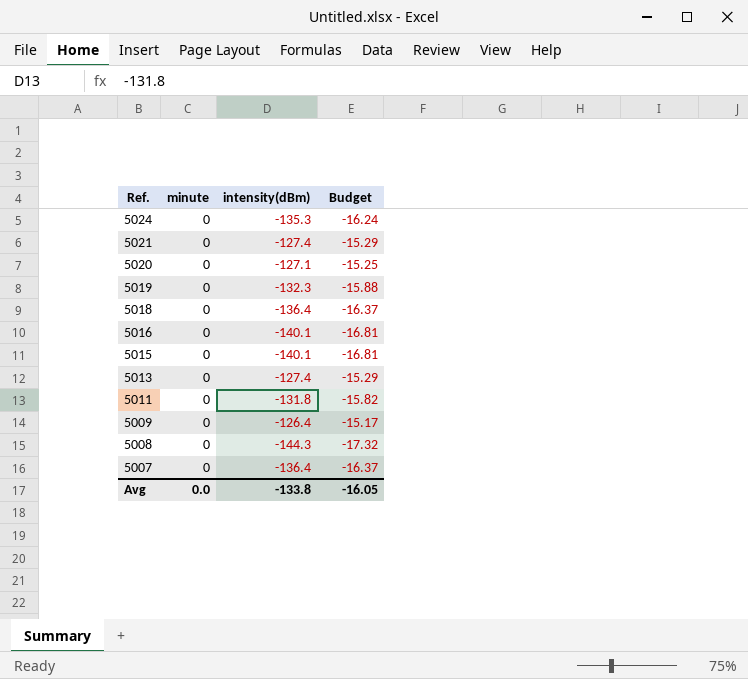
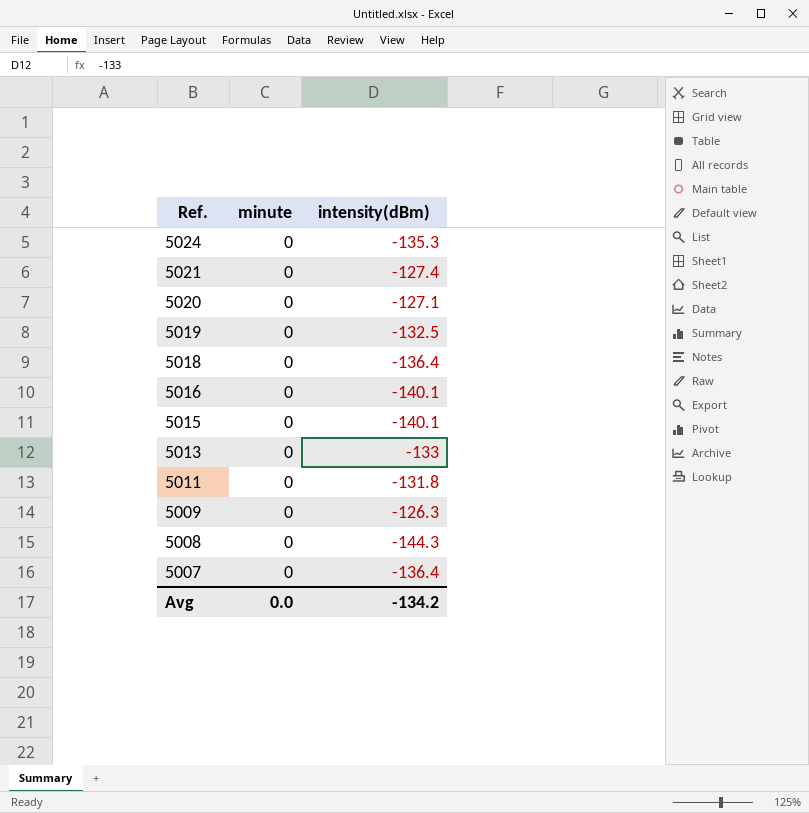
column Budget | formula: [intensity(dBm)] * 0.12 -> none
5019 | intensity(dBm): -132.3 -> -132.5
5013 | intensity(dBm): -127.4 -> -133
5009 | intensity(dBm): -126.4 -> -126.3
Avg | intensity(dBm): -133.8 -> -134.2

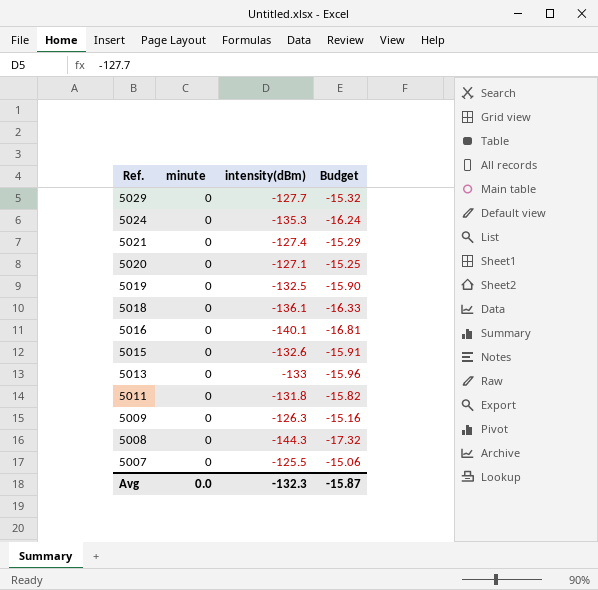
column Budget | formula: none -> [intensity(dBm)] * 0.12
row 5029: none -> 0 | -127.7 | -15.32
5018 | intensity(dBm): -136.4 -> -136.1
5015 | intensity(dBm): -140.1 -> -132.6
5007 | intensity(dBm): -136.4 -> -125.5
Avg | intensity(dBm): -134.2 -> -132.3

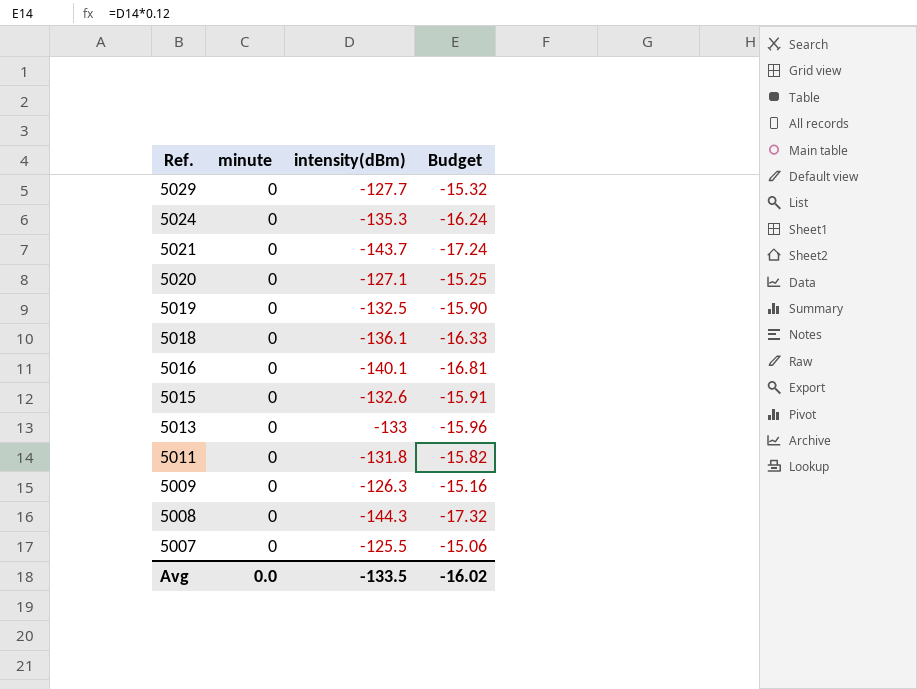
5021 | intensity(dBm): -127.4 -> -143.7
5021 | Budget: -15.29 -> -17.24
Avg | intensity(dBm): -132.3 -> -133.5
Avg | Budget: -15.87 -> -16.02

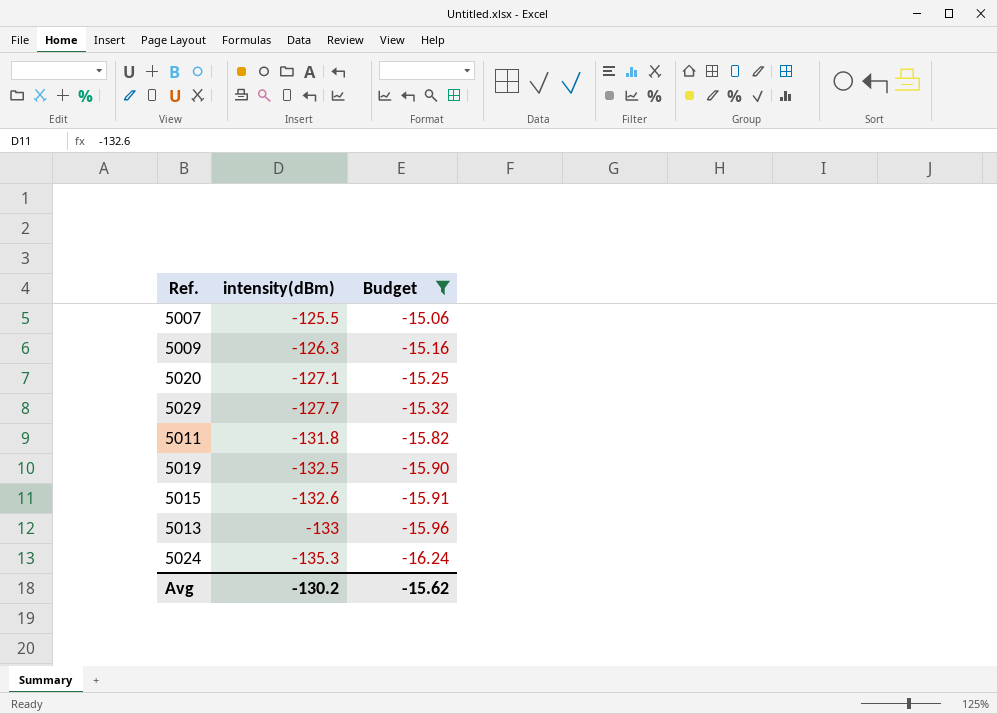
filter: none -> Budget >= -16.24
row order: Ref. descending -> intensity(dBm) descending
column minute | position: 2 -> none
Avg | intensity(dBm): -133.5 -> -130.2
Avg | Budget: -16.02 -> -15.62

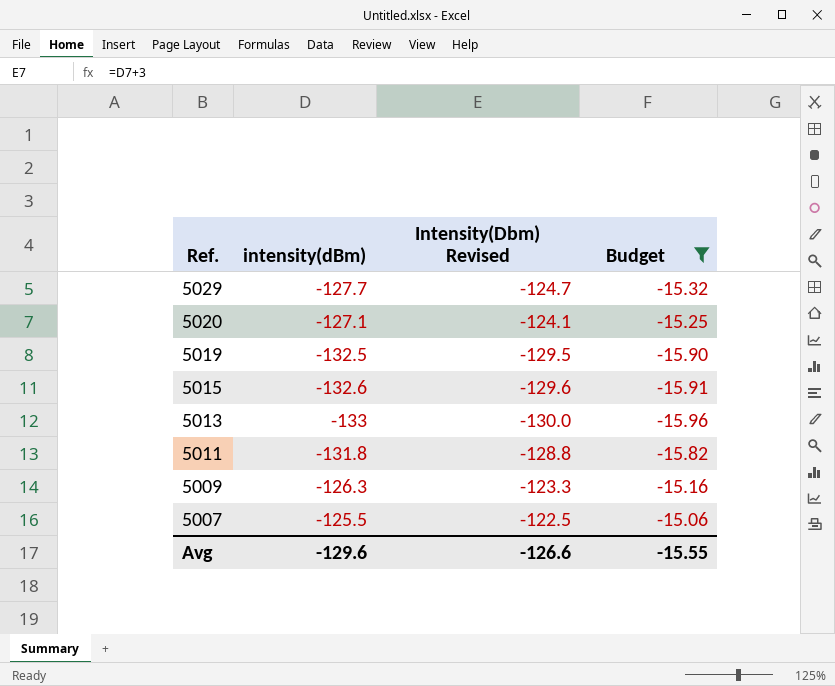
row order: intensity(dBm) descending -> Ref. descending
column Intensity(Dbm) Revised | formula: none -> [intensity(dBm)] + 3
row 5024: -135.3 | -16.24 -> none
Avg | intensity(dBm): -130.2 -> -129.6
Avg | Budget: -15.62 -> -15.55

